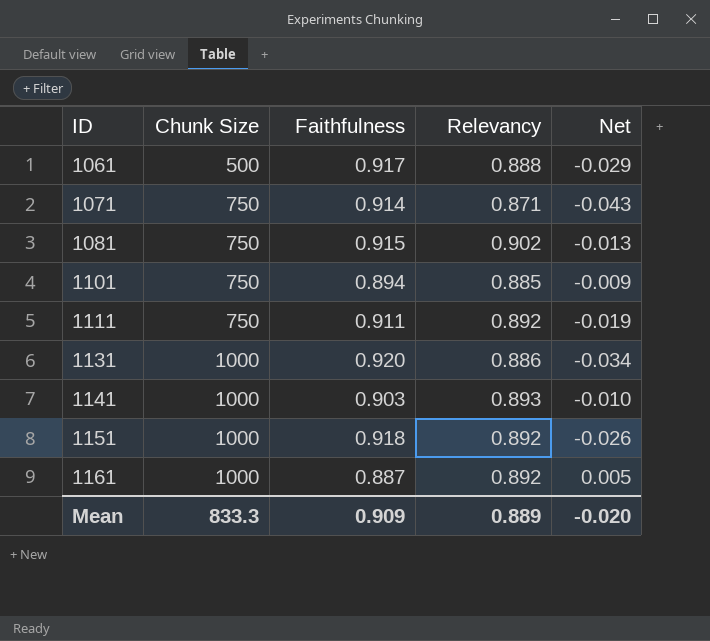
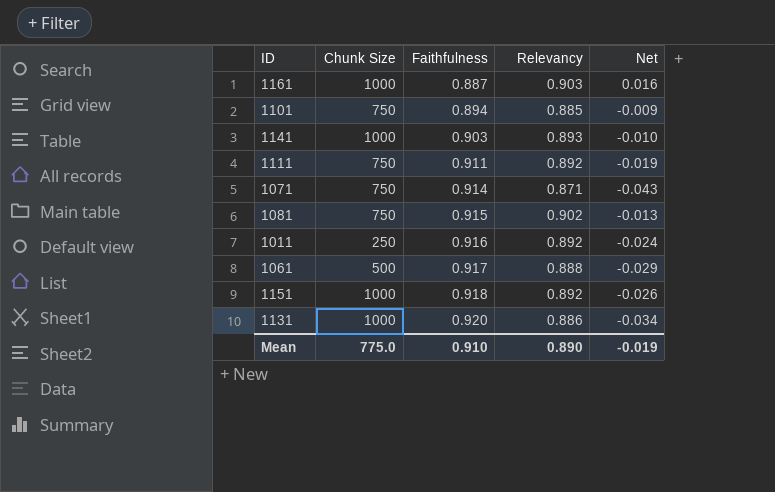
row order: ID ascending -> Faithfulness ascending
1161 | Relevancy: 0.892 -> 0.903
1161 | Net: 0.005 -> 0.016
row 1011: none -> 250 | 0.916 | 0.892 | -0.024
Mean | Chunk Size: 833.3 -> 775.0
Mean | Faithfulness: 0.909 -> 0.910
Mean | Relevancy: 0.889 -> 0.890
Mean | Net: -0.020 -> -0.019

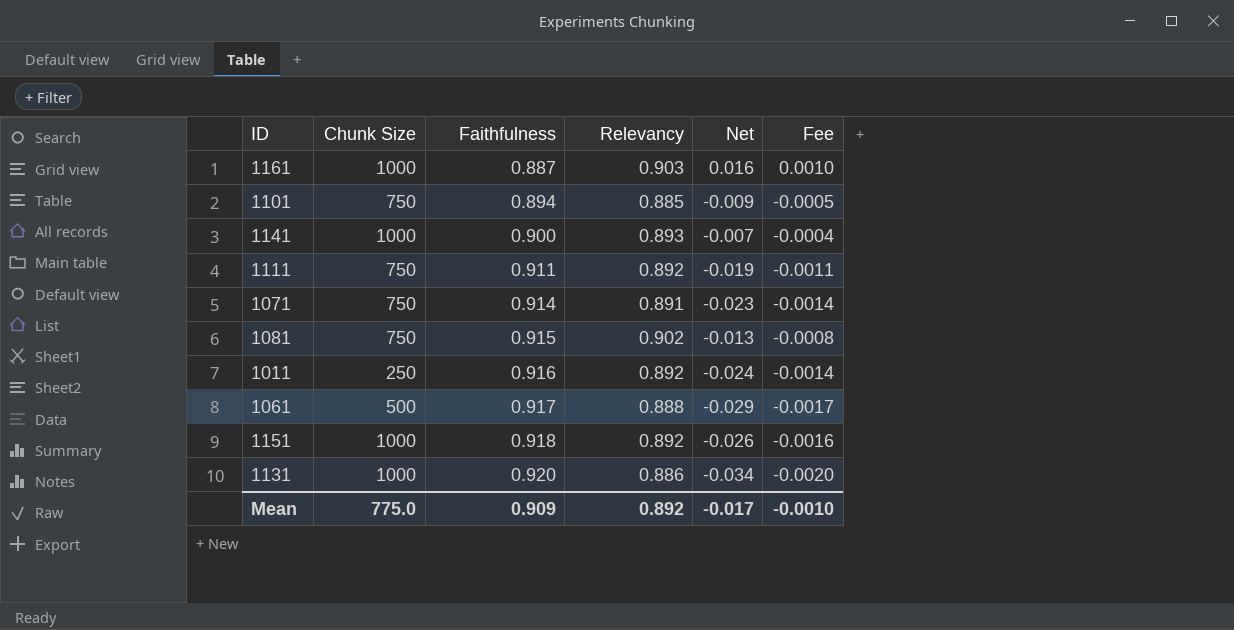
column Fee | formula: none -> [Net] * 0.06
1141 | Faithfulness: 0.903 -> 0.900
1141 | Net: -0.010 -> -0.007
1071 | Relevancy: 0.871 -> 0.891
1071 | Net: -0.043 -> -0.023
Mean | Faithfulness: 0.910 -> 0.909
Mean | Relevancy: 0.890 -> 0.892
Mean | Net: -0.019 -> -0.017

